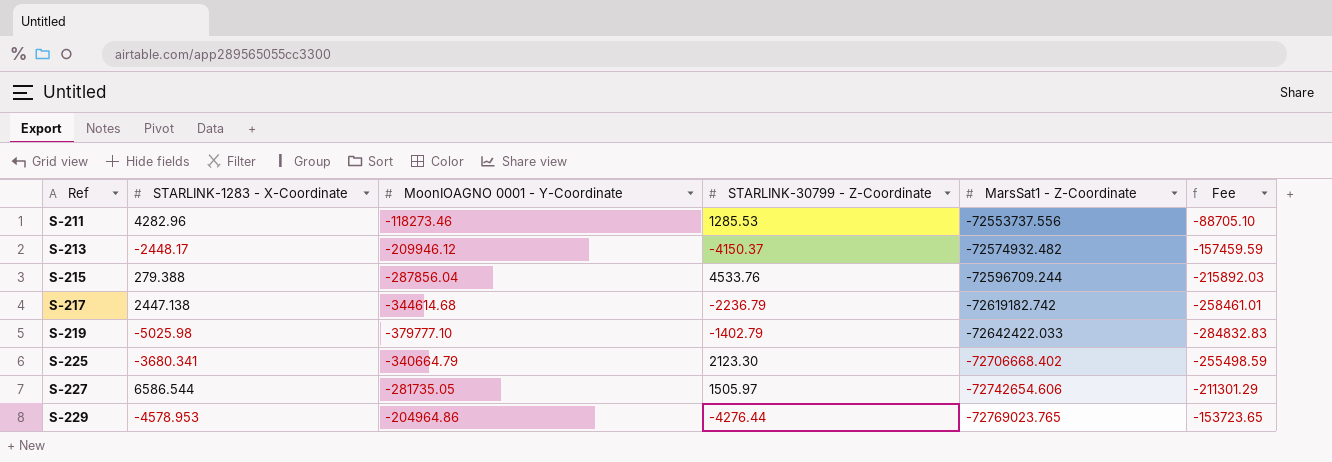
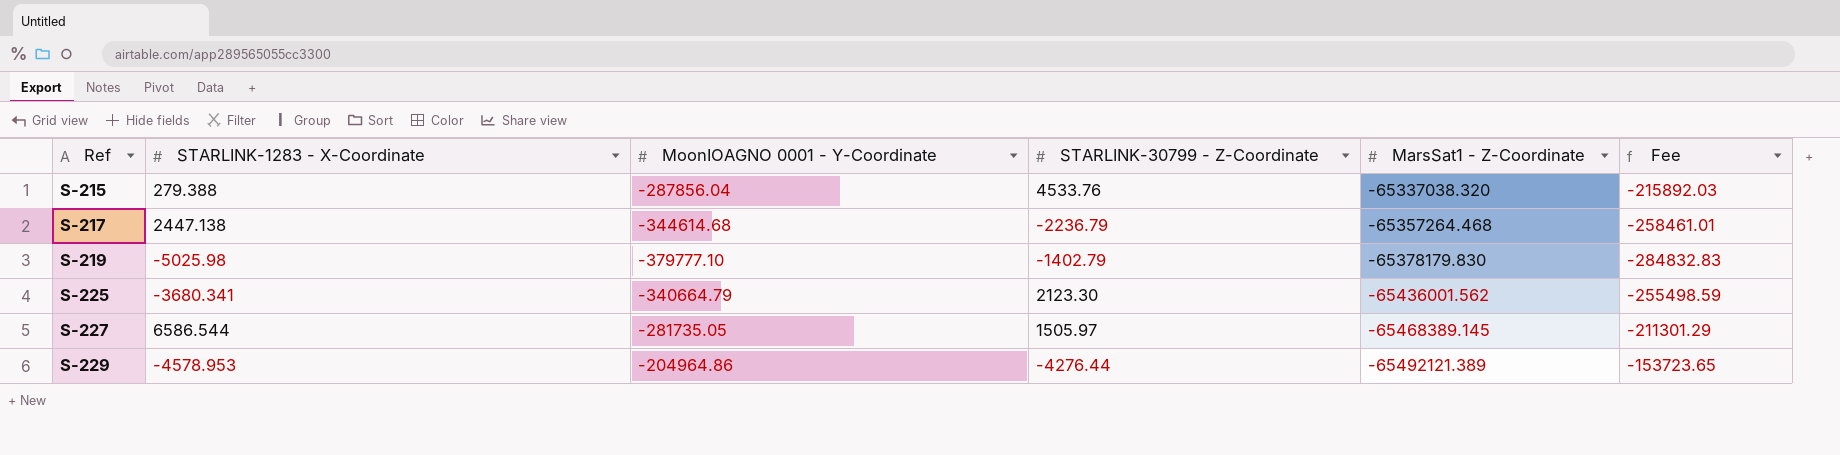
row S-211: 4282.96 | -118273.46 | 1285.53 | -72553737.556 | -88705.10 -> none
row S-213: -2448.17 | -209946.12 | -4150.37 | -72574932.482 | -157459.59 -> none
S-215 | MarsSat1 - Z-Coordinate: -72596709.244 -> -65337038.320
S-217 | MarsSat1 - Z-Coordinate: -72619182.742 -> -65357264.468
S-219 | MarsSat1 - Z-Coordinate: -72642422.033 -> -65378179.830
S-225 | MarsSat1 - Z-Coordinate: -72706668.402 -> -65436001.562
S-227 | MarsSat1 - Z-Coordinate: -72742654.606 -> -65468389.145
S-229 | MarsSat1 - Z-Coordinate: -72769023.765 -> -65492121.389

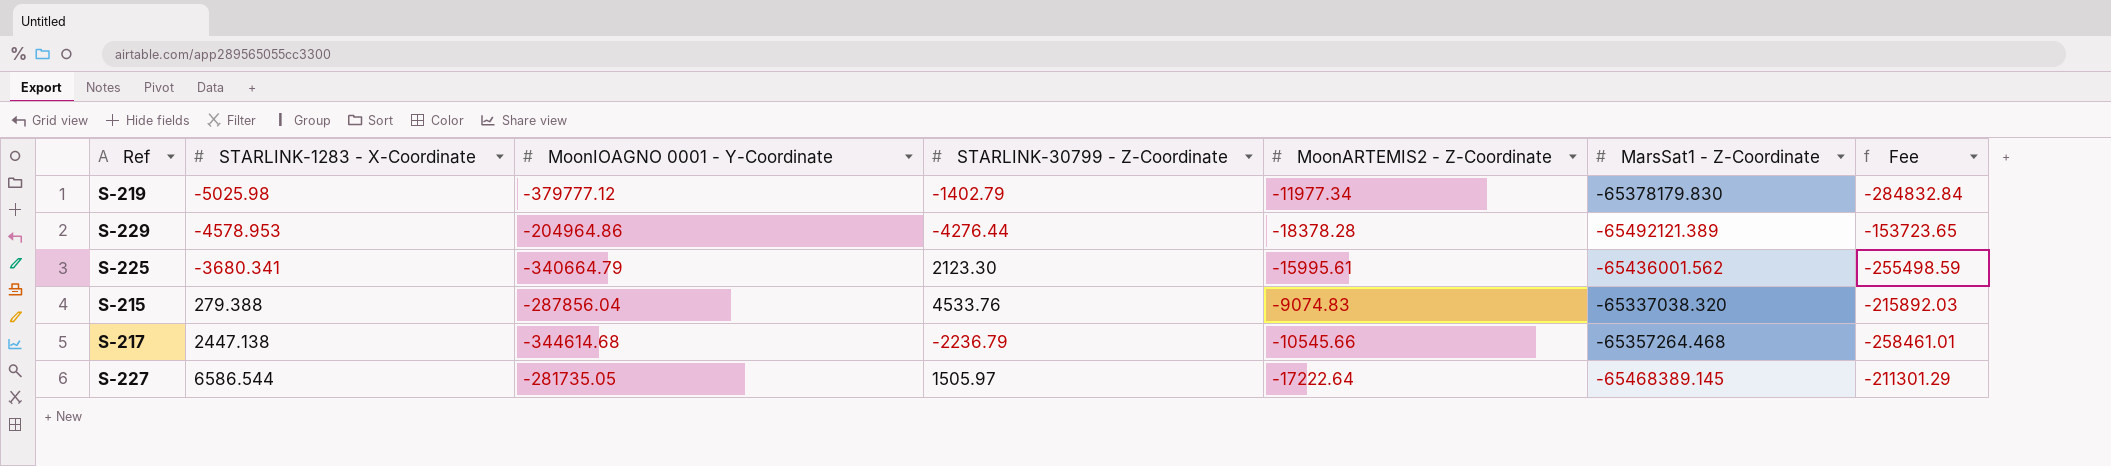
row order: Ref ascending -> STARLINK-1283 - X-Coordinate ascending
column MoonARTEMIS2 - Z-Coordinate | position: none -> 5
S-219 | MoonIOAGNO 0001 - Y-Coordinate: -379777.10 -> -379777.12
S-219 | Fee: -284832.83 -> -284832.84

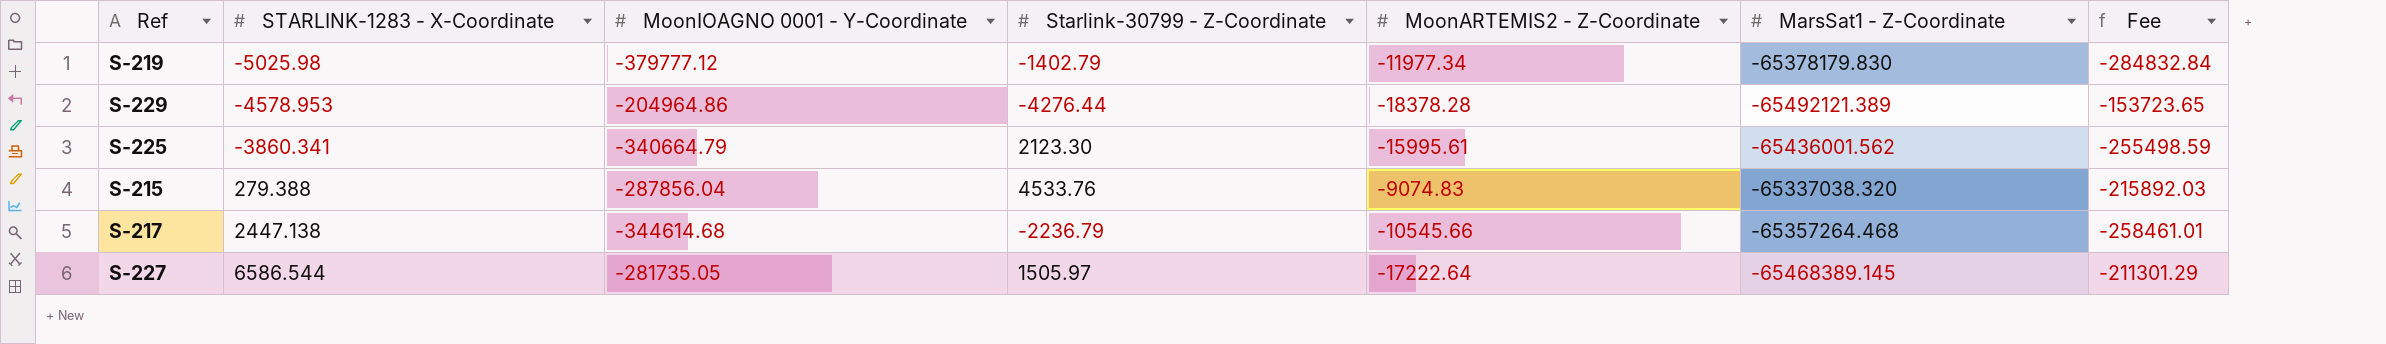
column name: STARLINK-30799 - Z-Coordinate -> Starlink-30799 - Z-Coordinate
S-225 | STARLINK-1283 - X-Coordinate: -3680.341 -> -3860.341

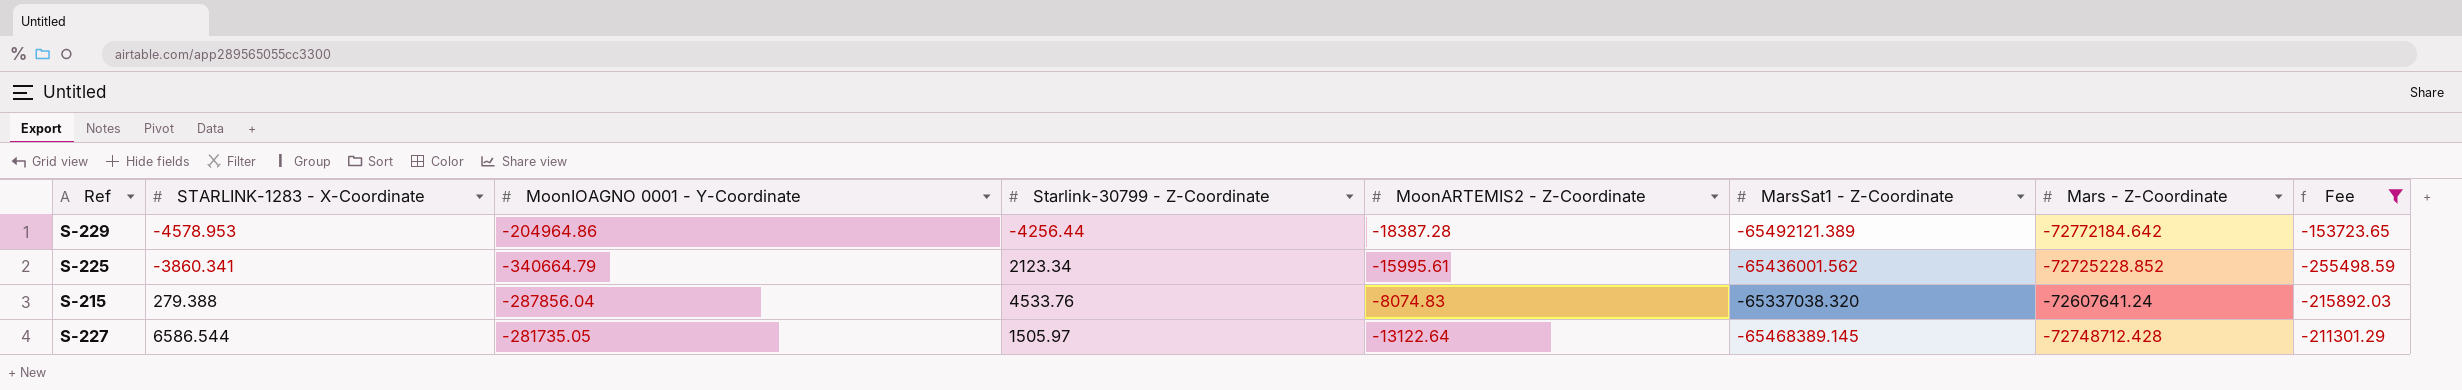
filter: none -> Fee >= -255498.59
column Mars - Z-Coordinate | position: none -> 7
S-229 | Starlink-30799 - Z-Coordinate: -4276.44 -> -4256.44
S-229 | MoonARTEMIS2 - Z-Coordinate: -18378.28 -> -18387.28
S-225 | Starlink-30799 - Z-Coordinate: 2123.30 -> 2123.34
S-215 | MoonARTEMIS2 - Z-Coordinate: -9074.83 -> -8074.83
S-227 | MoonARTEMIS2 - Z-Coordinate: -17222.64 -> -13122.64

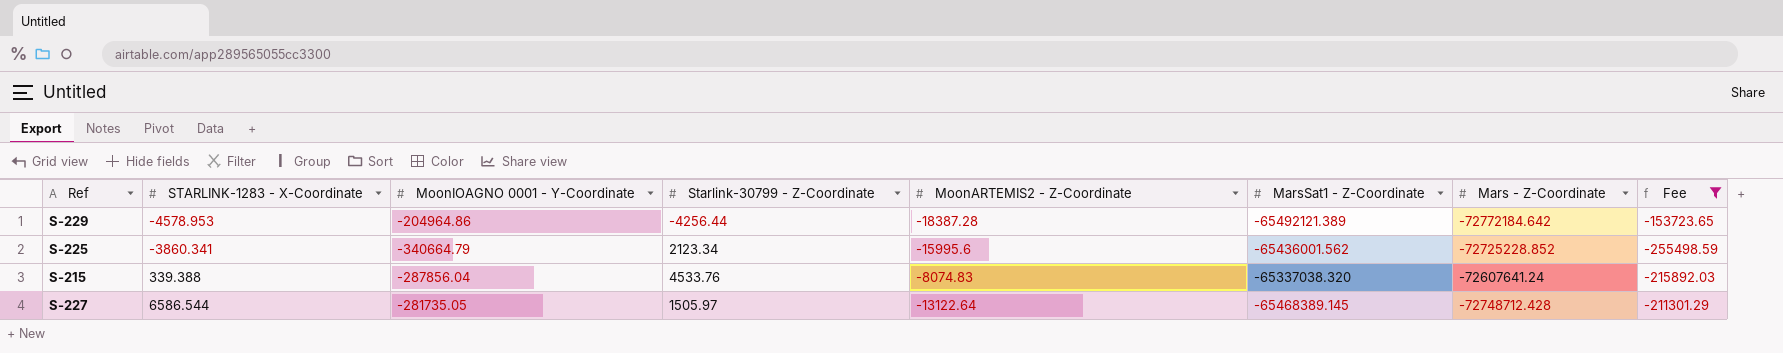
S-225 | MoonARTEMIS2 - Z-Coordinate: -15995.61 -> -15995.6
S-215 | STARLINK-1283 - X-Coordinate: 279.388 -> 339.388

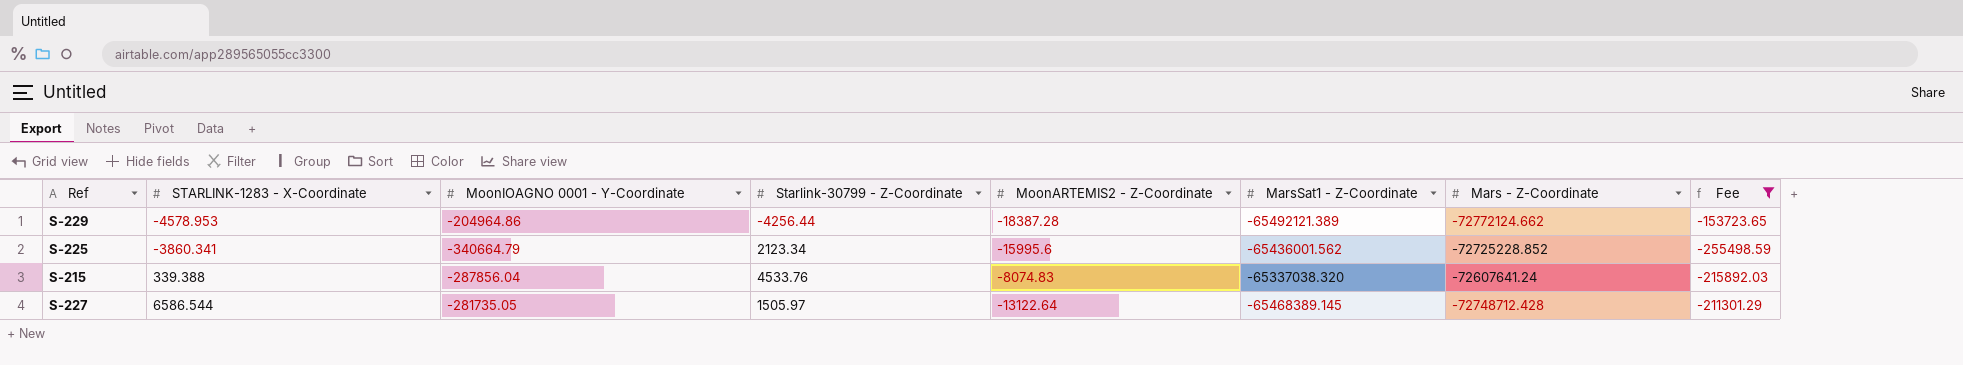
S-229 | Mars - Z-Coordinate: -72772184.642 -> -72772124.662

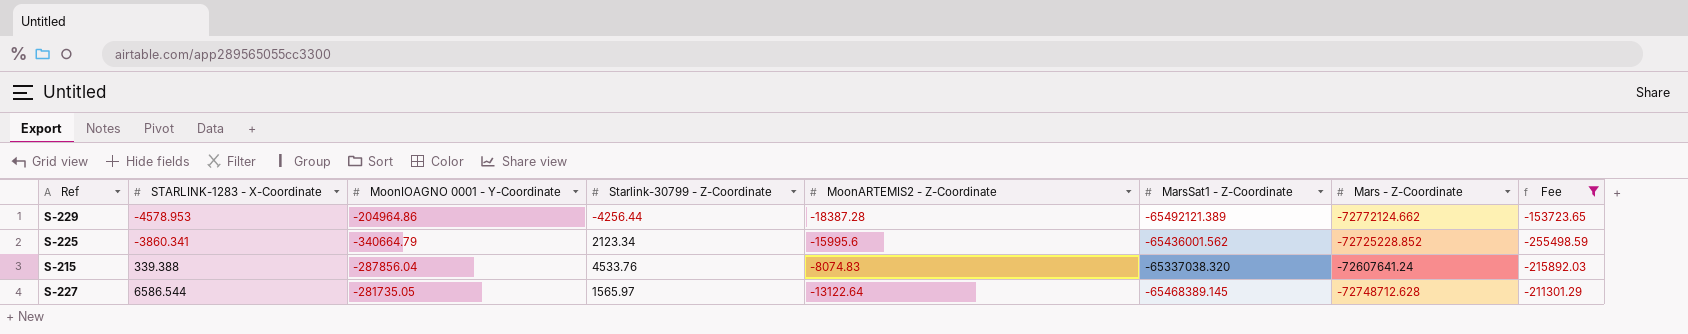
S-227 | Starlink-30799 - Z-Coordinate: 1505.97 -> 1565.97
S-227 | Mars - Z-Coordinate: -72748712.428 -> -72748712.628

